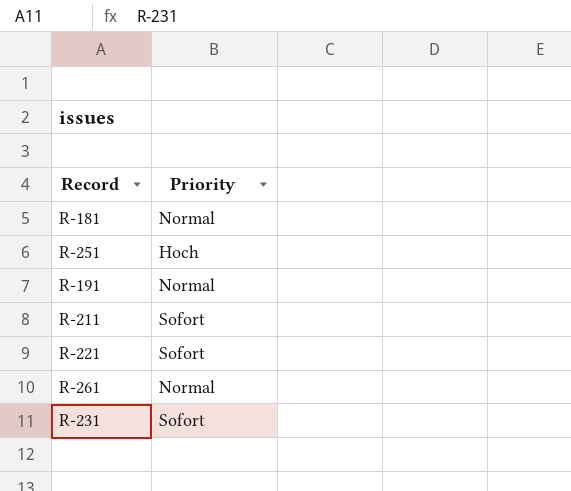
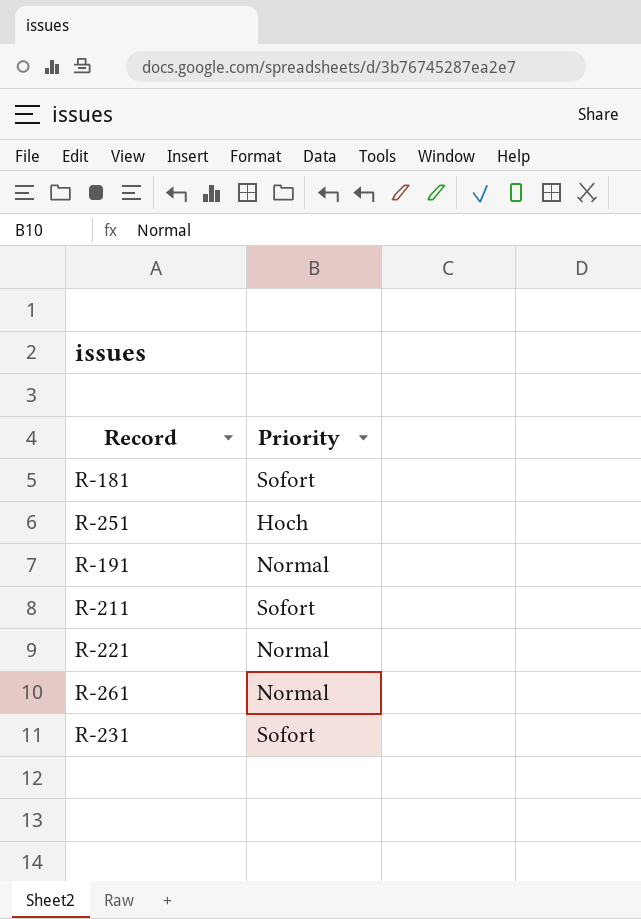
R-181 | Priority: Normal -> Sofort
R-221 | Priority: Sofort -> Normal

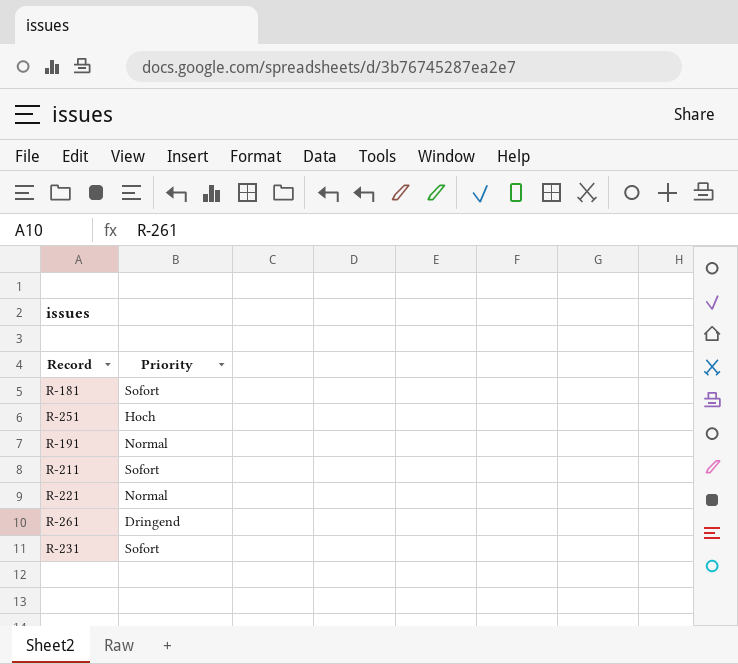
R-261 | Priority: Normal -> Dringend

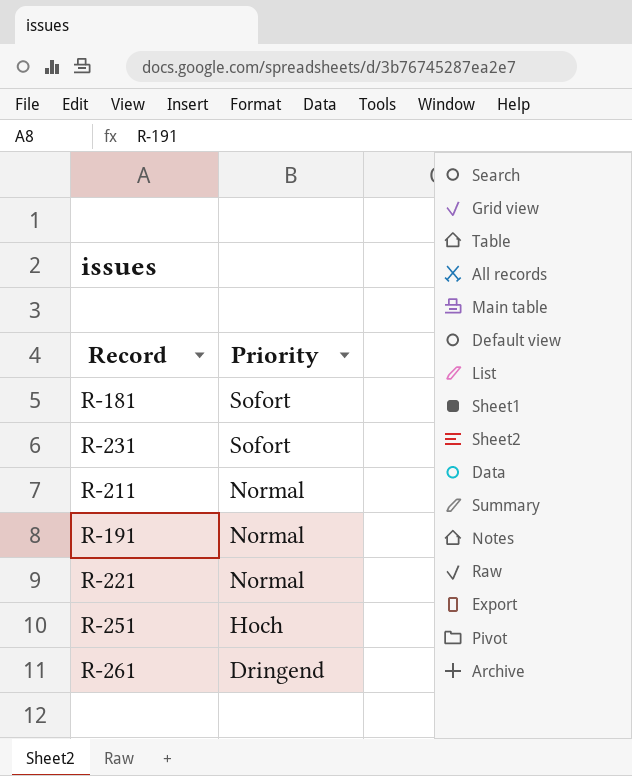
row order: none -> Priority descending
R-211 | Priority: Sofort -> Normal

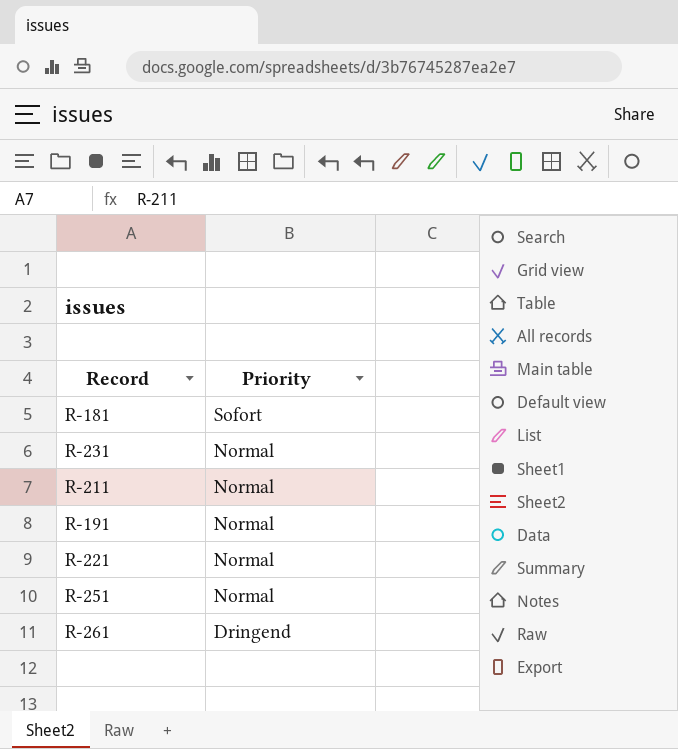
R-231 | Priority: Sofort -> Normal
R-251 | Priority: Hoch -> Normal

